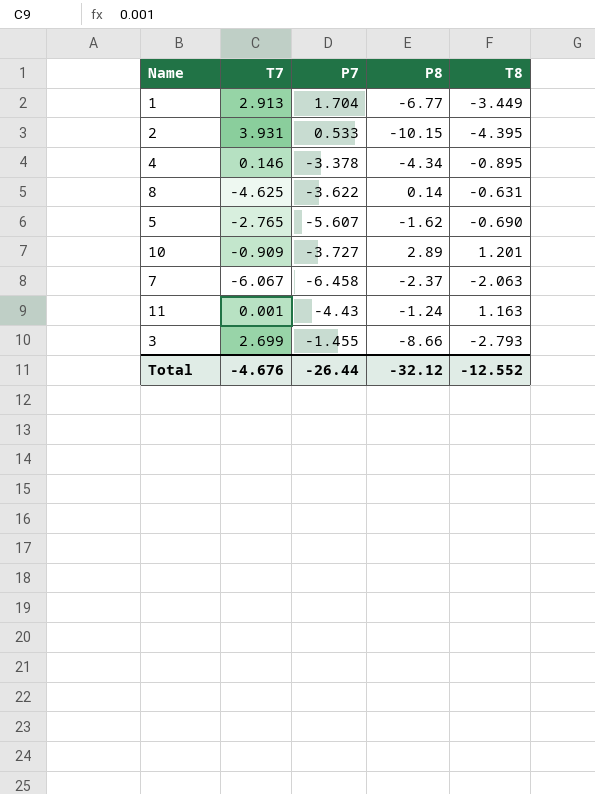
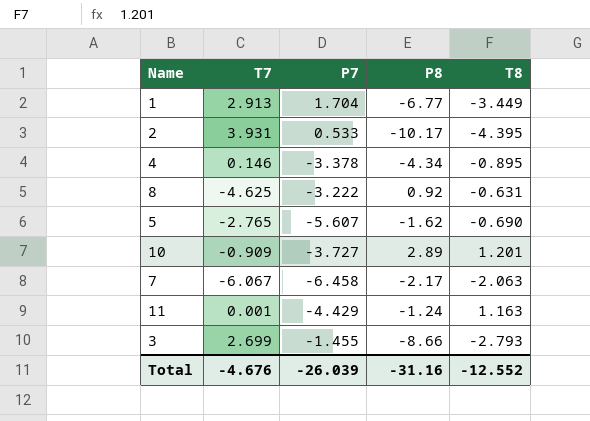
2 | P8: -10.15 -> -10.17
8 | P7: -3.622 -> -3.222
8 | P8: 0.14 -> 0.92
7 | P8: -2.37 -> -2.17
11 | P7: -4.43 -> -4.429
Total | P7: -26.44 -> -26.039
Total | P8: -32.12 -> -31.16

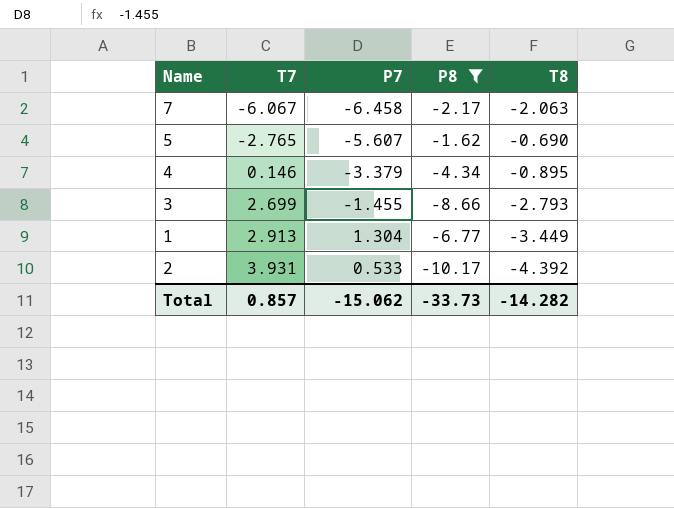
filter: none -> P8 <= -1.62
row order: none -> T7 ascending
4 | P7: -3.378 -> -3.379
1 | P7: 1.704 -> 1.304
2 | T8: -4.395 -> -4.392
Total | T7: -4.676 -> 0.857
Total | P7: -26.039 -> -15.062
Total | P8: -31.16 -> -33.73
Total | T8: -12.552 -> -14.282

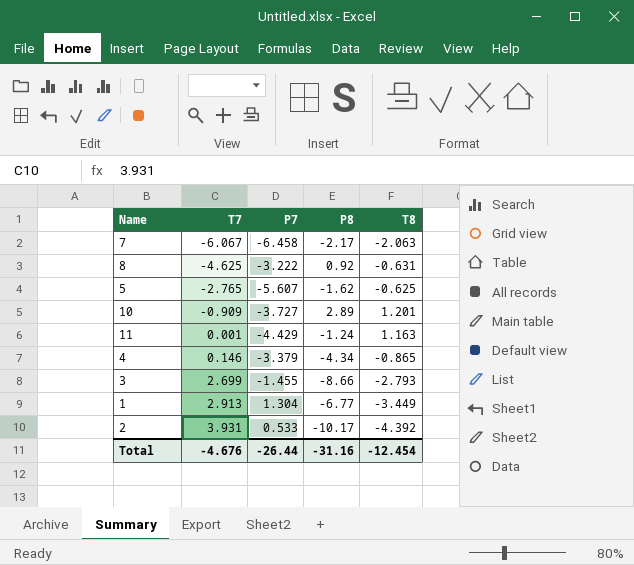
filter: P8 <= -1.62 -> none
5 | T8: -0.690 -> -0.625
4 | T8: -0.895 -> -0.865
Total | T7: 0.857 -> -4.676
Total | P7: -15.062 -> -26.44
Total | P8: -33.73 -> -31.16
Total | T8: -14.282 -> -12.454

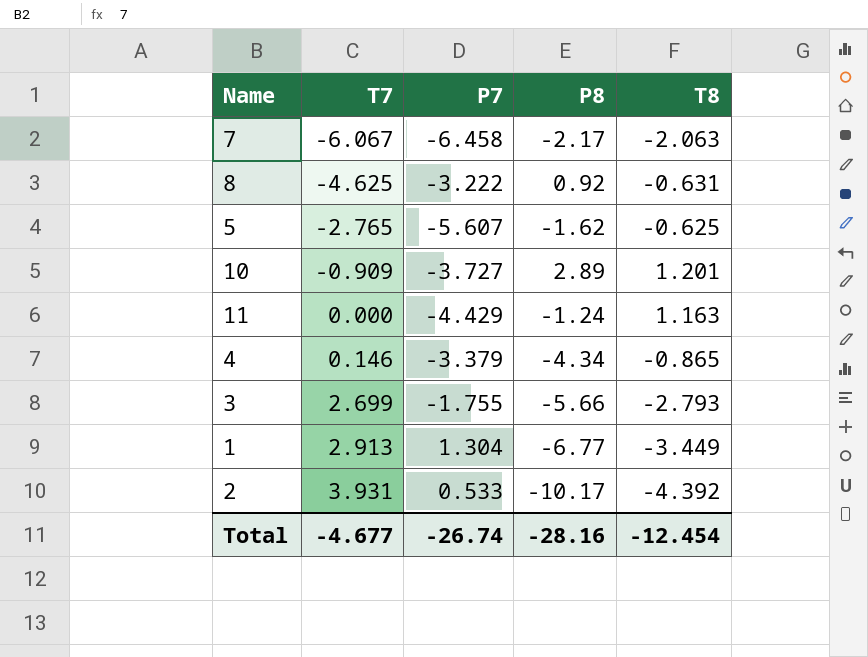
11 | T7: 0.001 -> 0.000
3 | P7: -1.455 -> -1.755
3 | P8: -8.66 -> -5.66
Total | T7: -4.676 -> -4.677
Total | P7: -26.44 -> -26.74
Total | P8: -31.16 -> -28.16

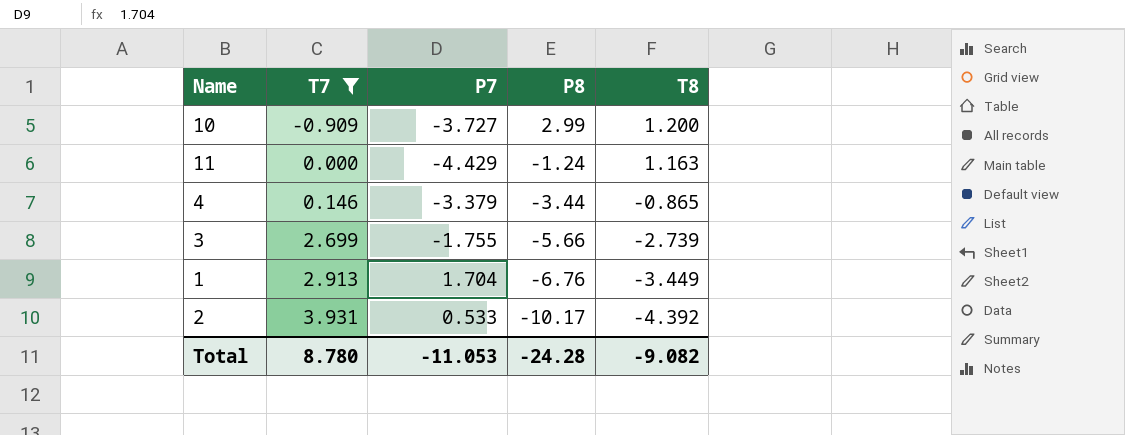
filter: none -> T7 >= -0.909
10 | P8: 2.89 -> 2.99
10 | T8: 1.201 -> 1.200
4 | P8: -4.34 -> -3.44
3 | T8: -2.793 -> -2.739
1 | P7: 1.304 -> 1.704
1 | P8: -6.77 -> -6.76
Total | T7: -4.677 -> 8.780
Total | P7: -26.74 -> -11.053
Total | P8: -28.16 -> -24.28
Total | T8: -12.454 -> -9.082

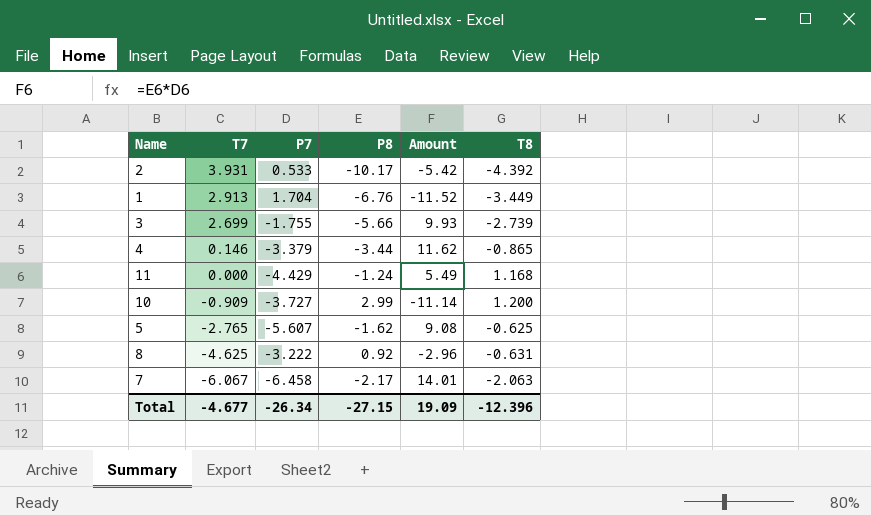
filter: T7 >= -0.909 -> none
row order: T7 ascending -> T7 descending
column Amount | formula: none -> [P7] * [P8]
11 | T8: 1.163 -> 1.168
Total | T7: 8.780 -> -4.677
Total | P7: -11.053 -> -26.34
Total | P8: -24.28 -> -27.15
Total | T8: -9.082 -> -12.396

